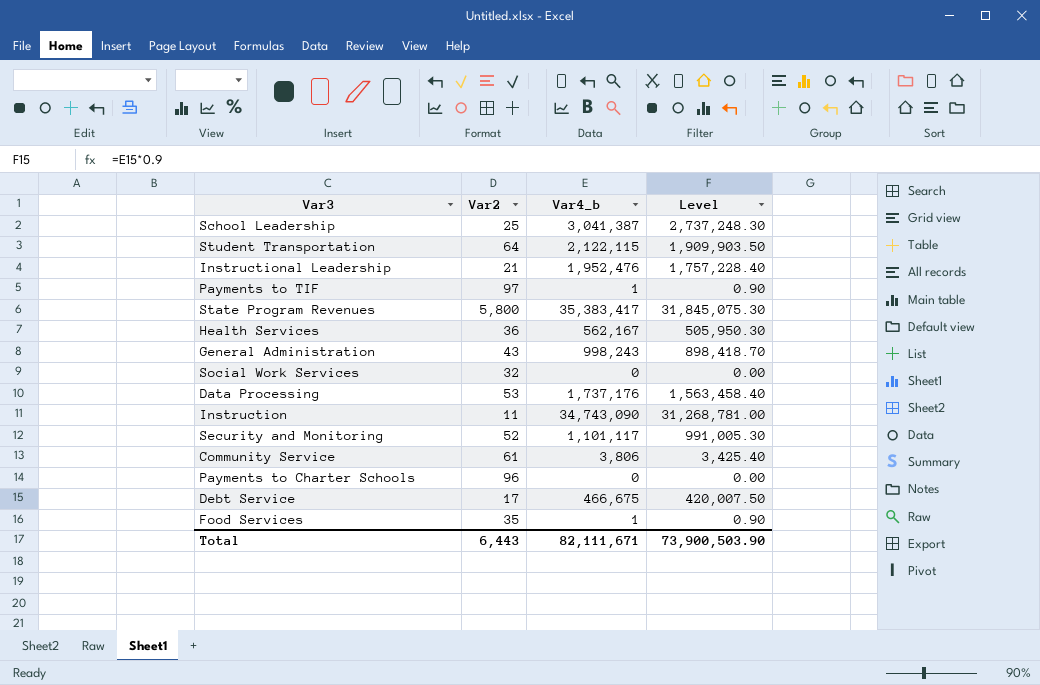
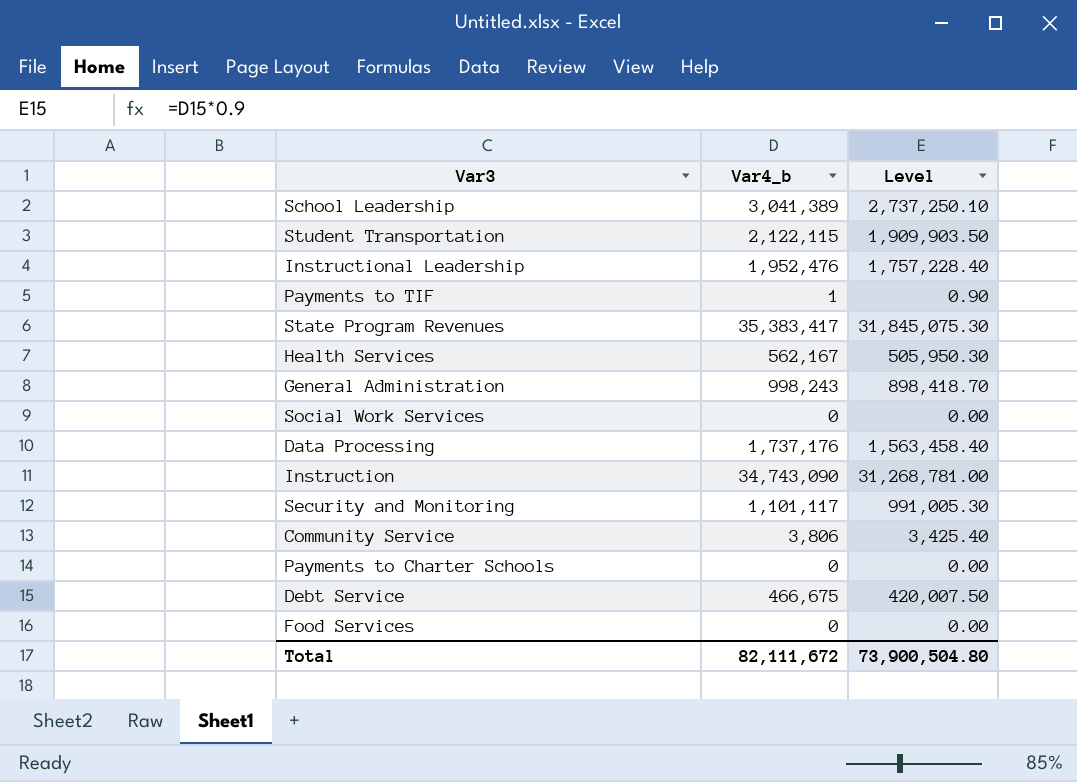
column Var2 | position: 2 -> none
School Leadership | Var4_b: 3,041,387 -> 3,041,389
School Leadership | Level: 2,737,248.30 -> 2,737,250.10
Food Services | Var4_b: 1 -> 0
Food Services | Level: 0.90 -> 0.00
Total | Var4_b: 82,111,671 -> 82,111,672
Total | Level: 73,900,503.90 -> 73,900,504.80

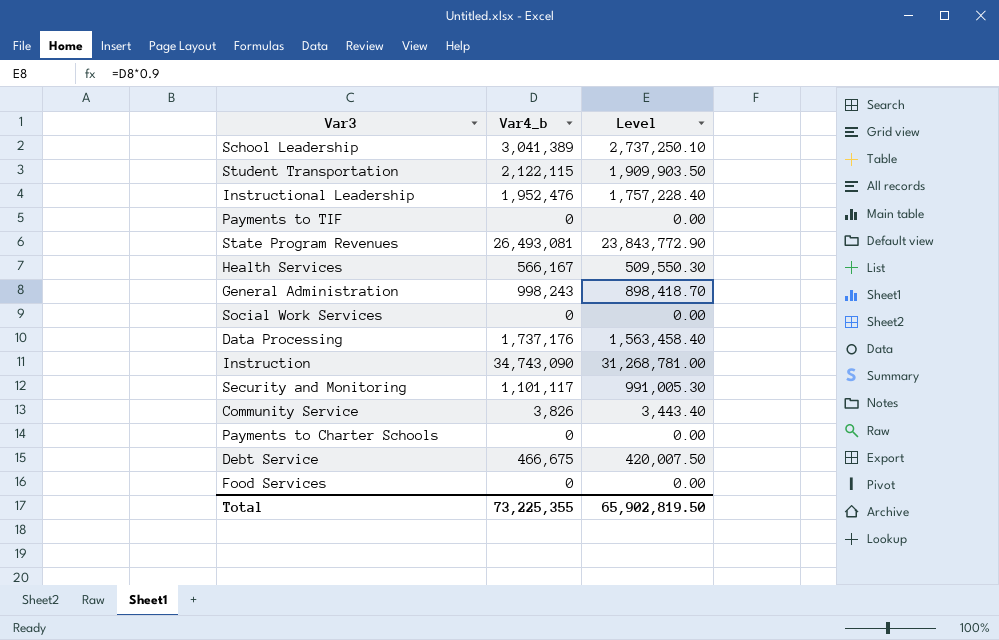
Payments to TIF | Var4_b: 1 -> 0
Payments to TIF | Level: 0.90 -> 0.00
State Program Revenues | Var4_b: 35,383,417 -> 26,493,081
State Program Revenues | Level: 31,845,075.30 -> 23,843,772.90
Health Services | Var4_b: 562,167 -> 566,167
Health Services | Level: 505,950.30 -> 509,550.30
Community Service | Var4_b: 3,806 -> 3,826
Community Service | Level: 3,425.40 -> 3,443.40
Total | Var4_b: 82,111,672 -> 73,225,355
Total | Level: 73,900,504.80 -> 65,902,819.50

